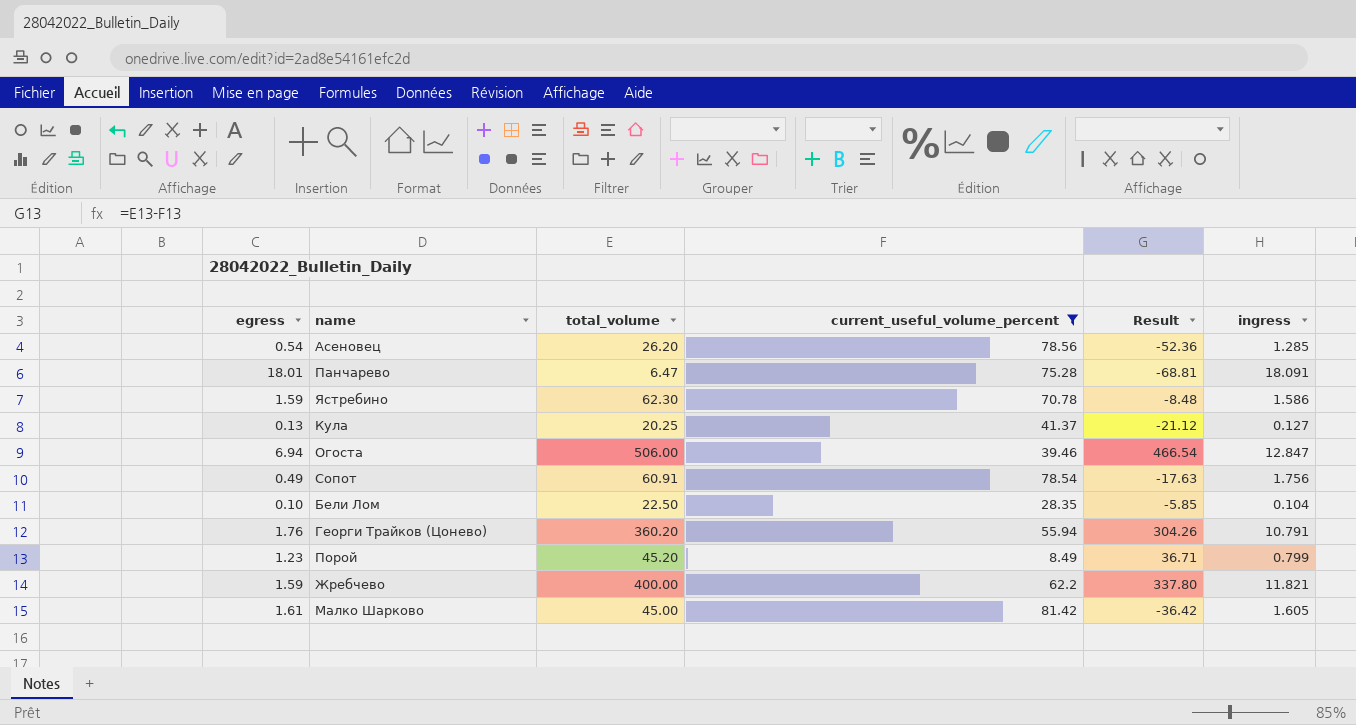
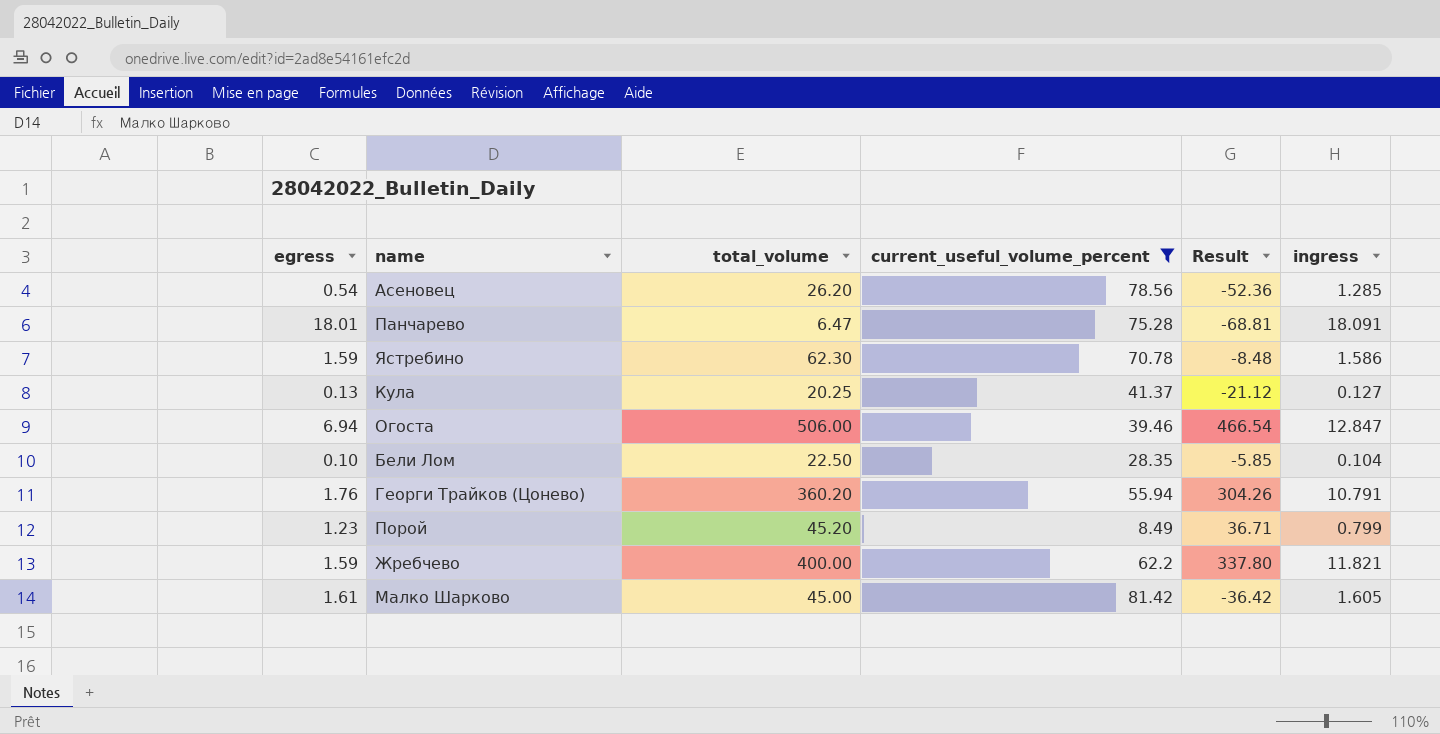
row Сопот: 0.49 | 60.91 | 78.54 | -17.63 | 1.756 -> none

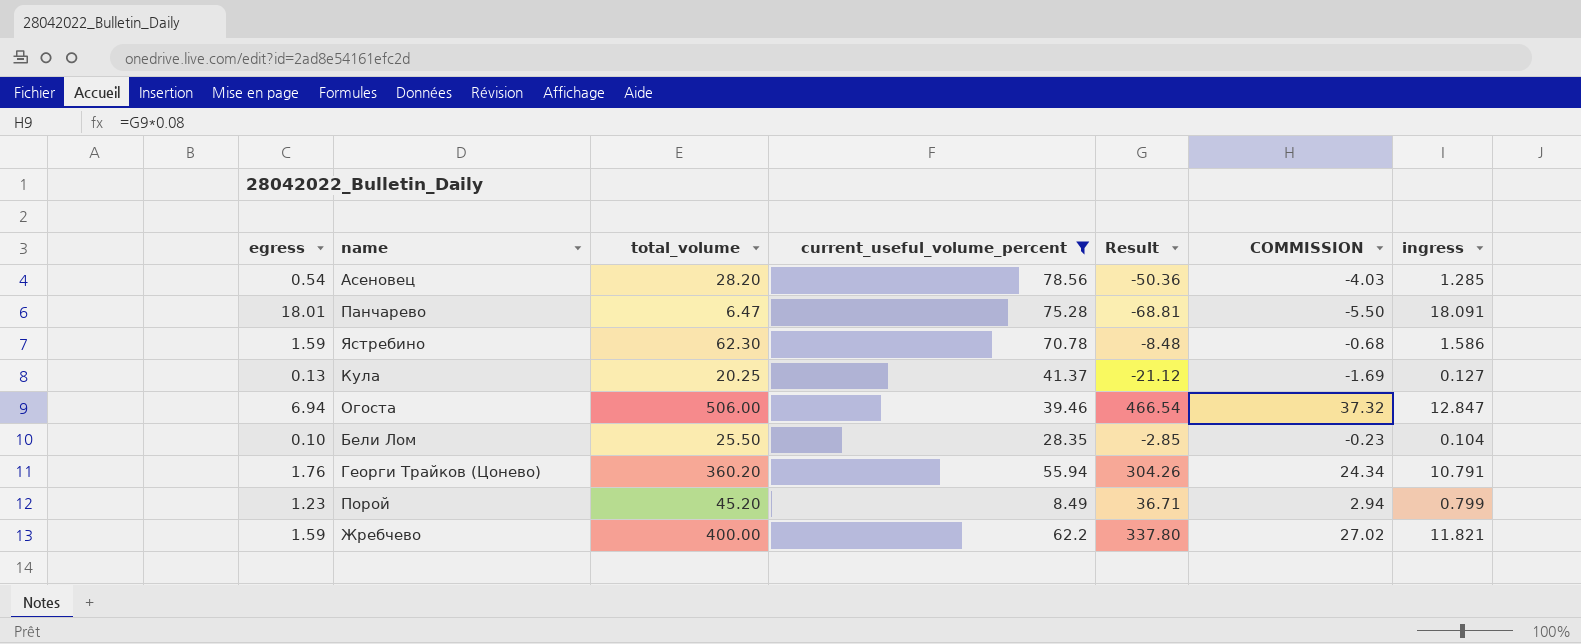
column COMMISSION | formula: none -> [Result] * 0.08
row Малко Шарково: 1.61 | 45.00 | 81.42 | -36.42 | 1.605 -> none
Асеновец | total_volume: 26.20 -> 28.20
Асеновец | Result: -52.36 -> -50.36
Бели Лом | total_volume: 22.50 -> 25.50
Бели Лом | Result: -5.85 -> -2.85

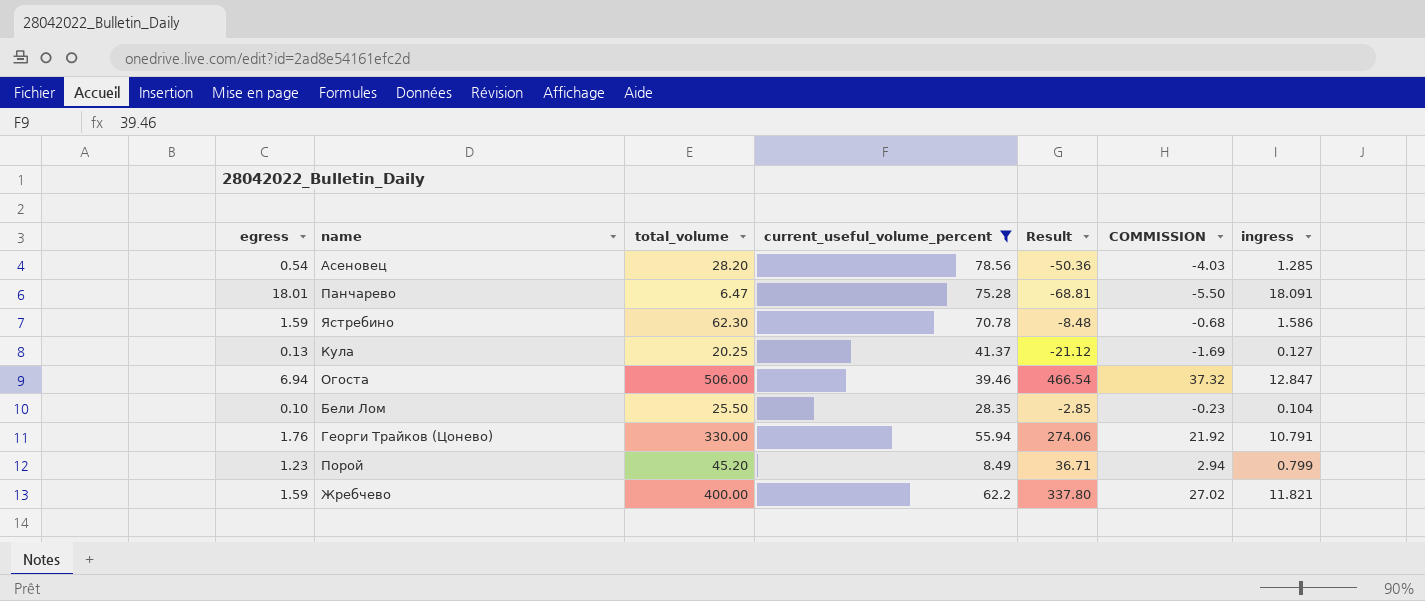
Георги Трайков (Цонево) | total_volume: 360.20 -> 330.00
Георги Трайков (Цонево) | Result: 304.26 -> 274.06
Георги Трайков (Цонево) | COMMISSION: 24.34 -> 21.92

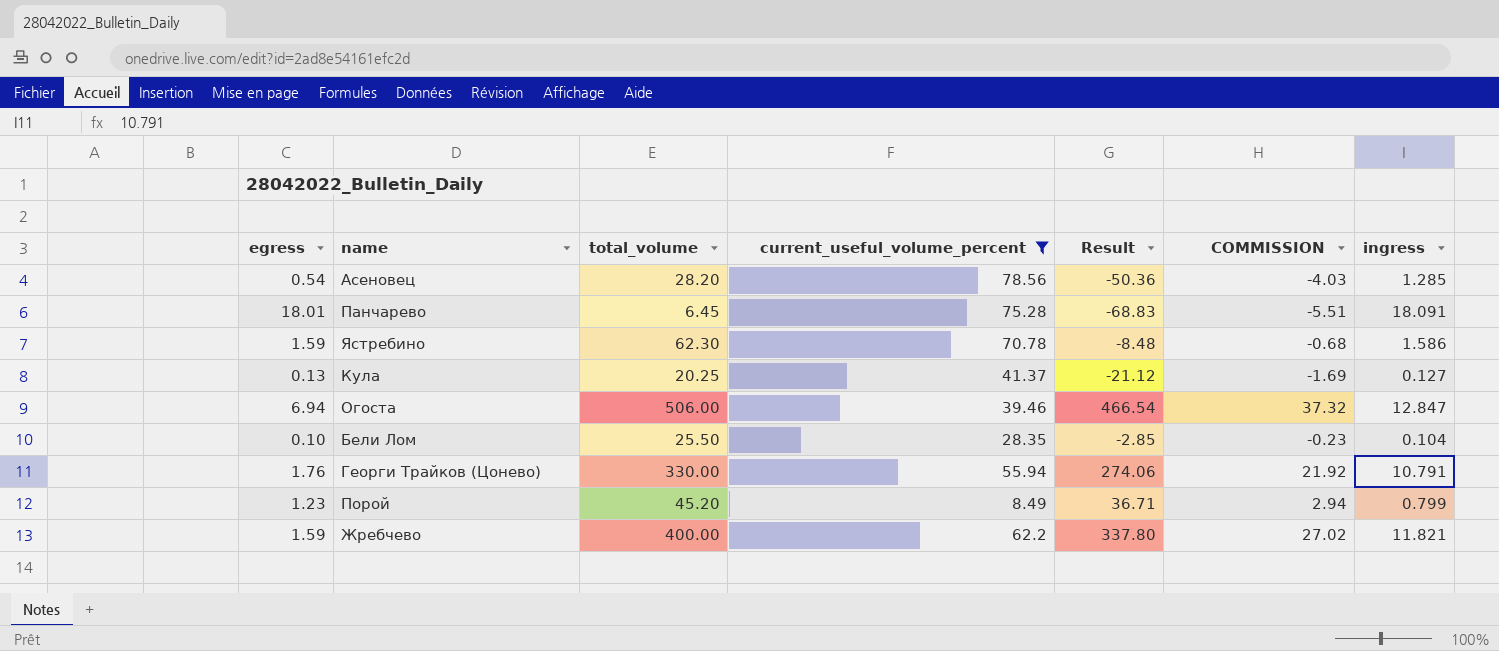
Панчарево | total_volume: 6.47 -> 6.45
Панчарево | Result: -68.81 -> -68.83
Панчарево | COMMISSION: -5.50 -> -5.51

